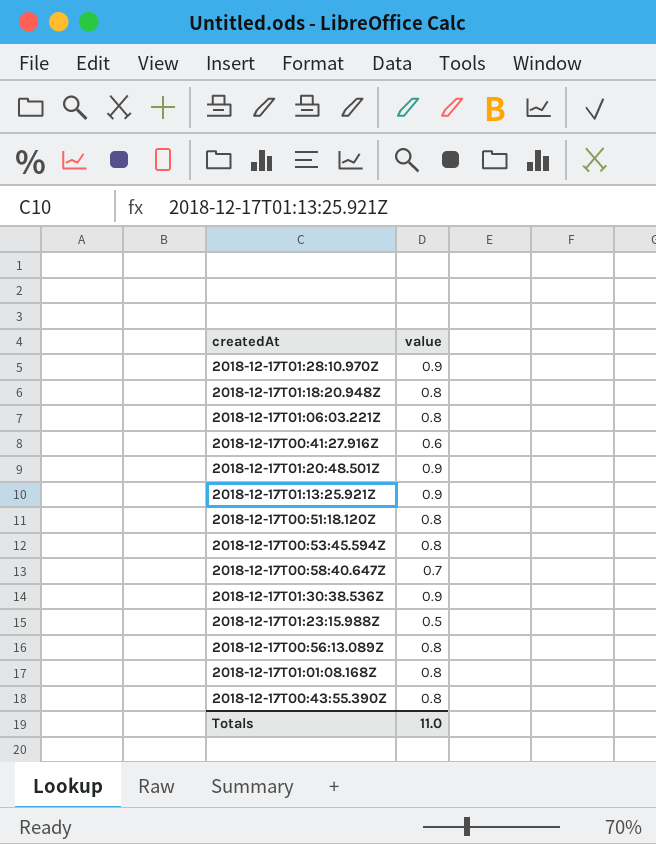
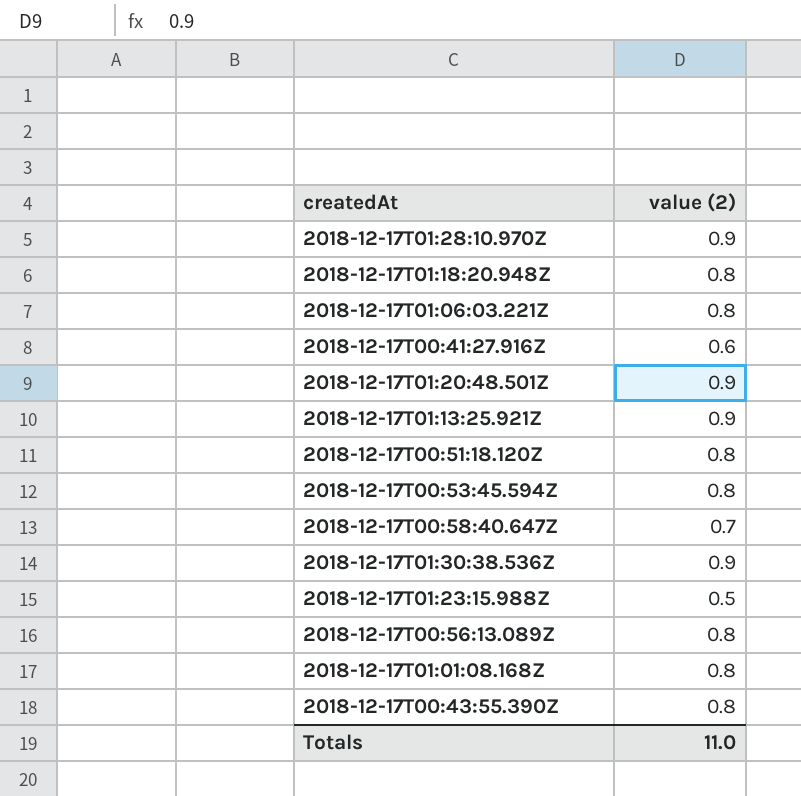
column name: value -> value (2)

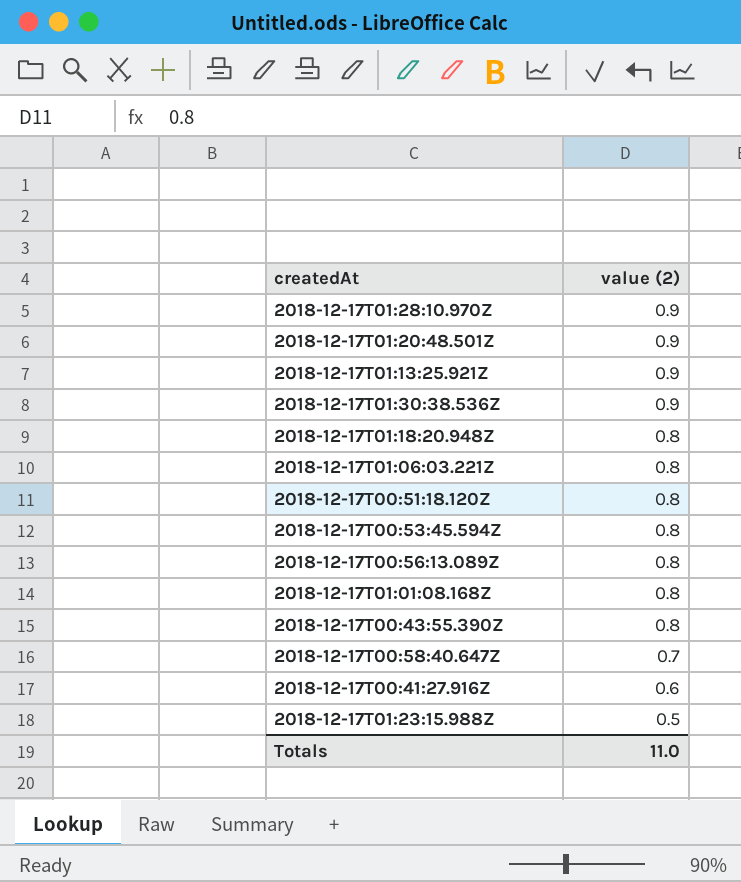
row order: none -> value (2) descending

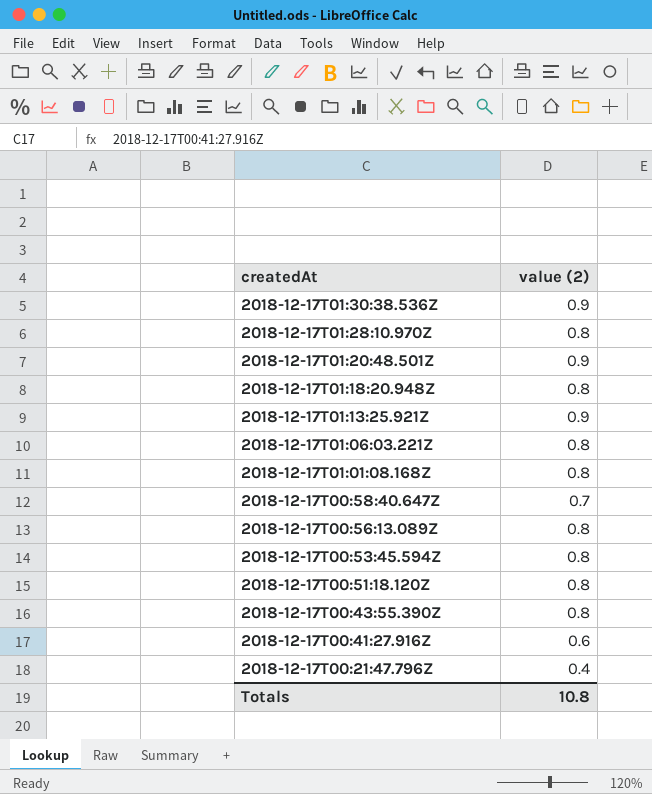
row order: value (2) descending -> createdAt descending
row 2018-12-17T01:23:15.988Z: 0.5 -> none
2018-12-17T01:28:10.970Z | value (2): 0.9 -> 0.8
row 2018-12-17T00:21:47.796Z: none -> 0.4
Totals | value (2): 11.0 -> 10.8

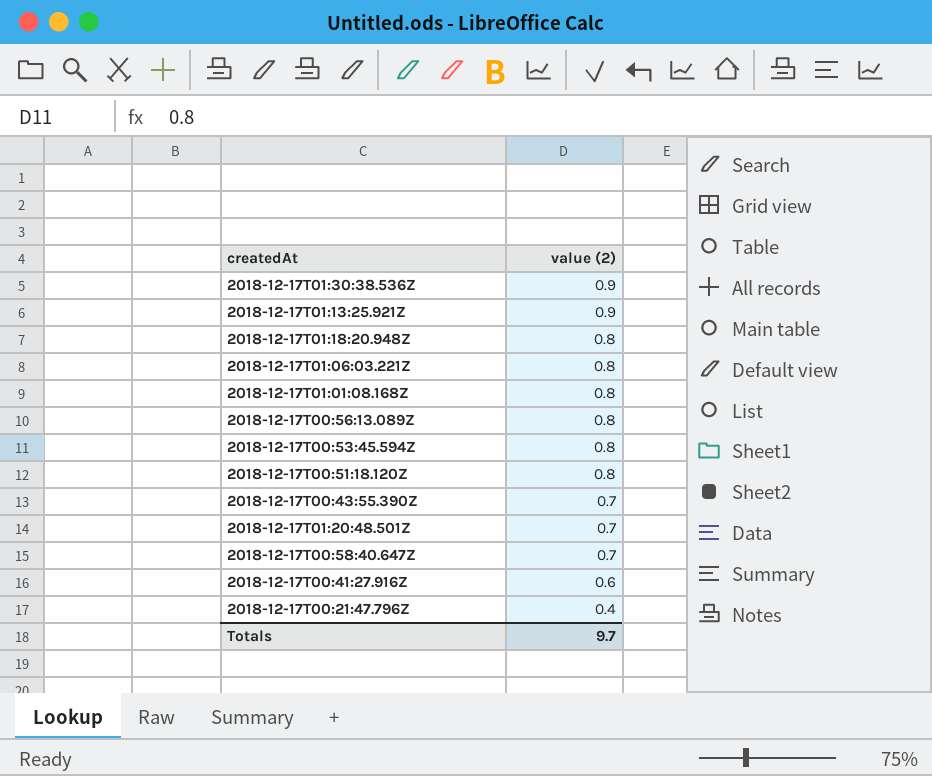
row order: createdAt descending -> value (2) descending
row 2018-12-17T01:28:10.970Z: 0.8 -> none
2018-12-17T00:43:55.390Z | value (2): 0.8 -> 0.7
2018-12-17T01:20:48.501Z | value (2): 0.9 -> 0.7
Totals | value (2): 10.8 -> 9.7

